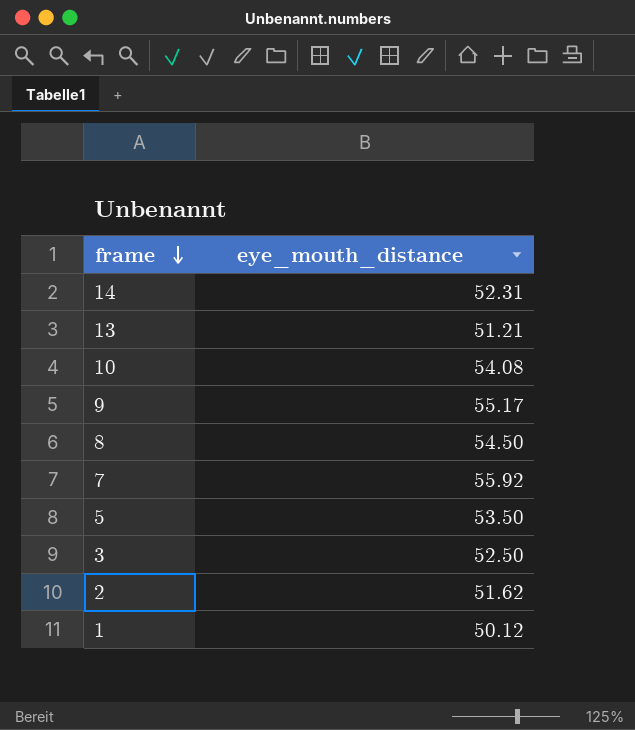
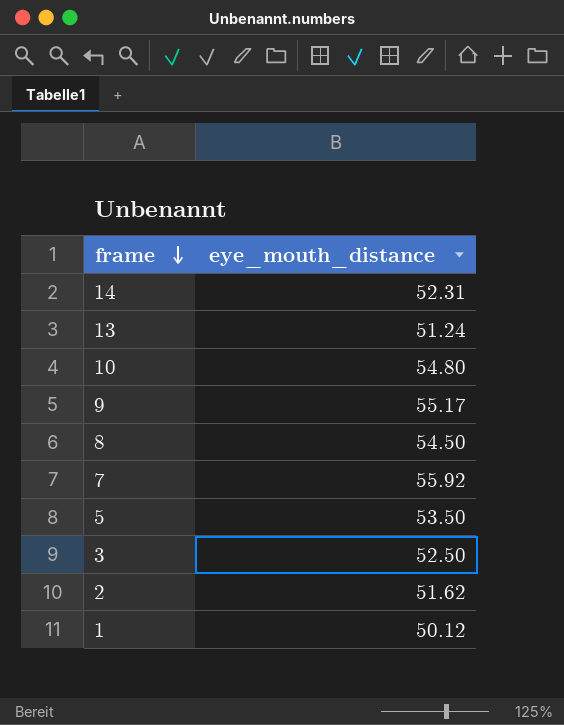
13 | eye_mouth_distance: 51.21 -> 51.24
10 | eye_mouth_distance: 54.08 -> 54.80

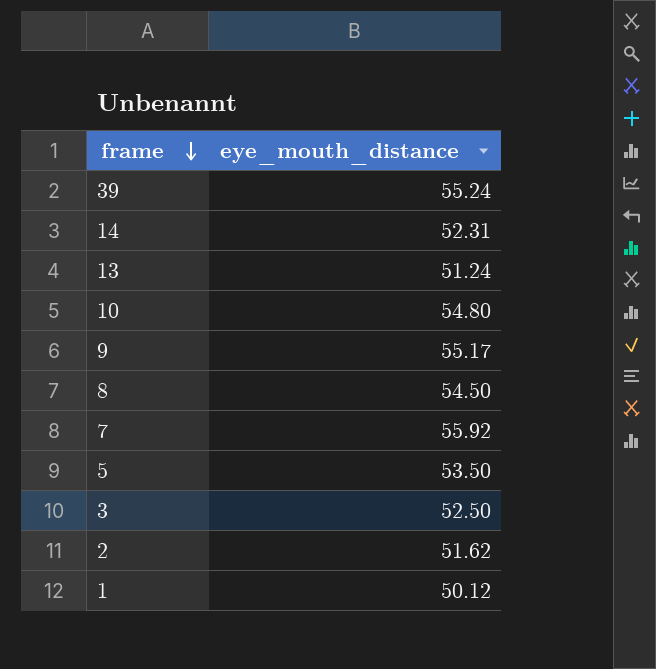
row 39: none -> 55.24

